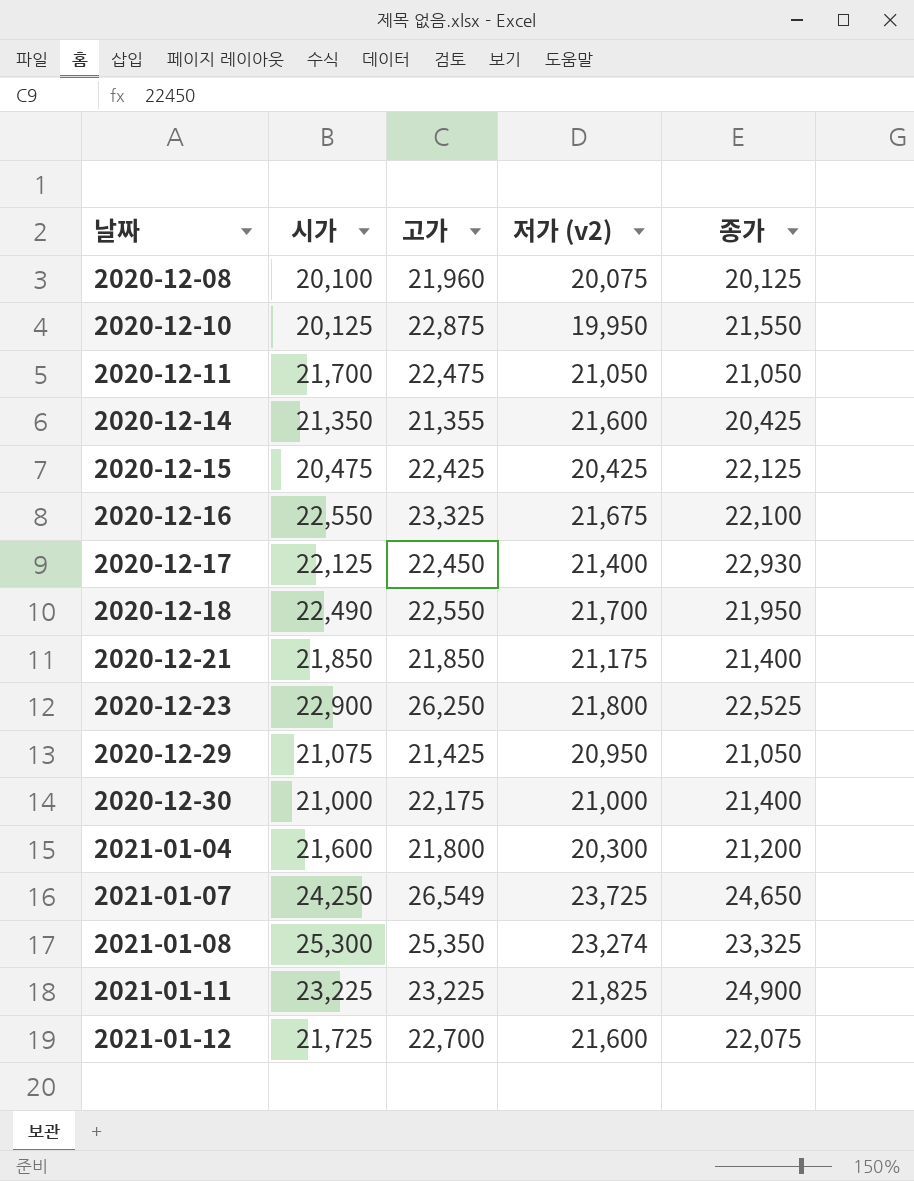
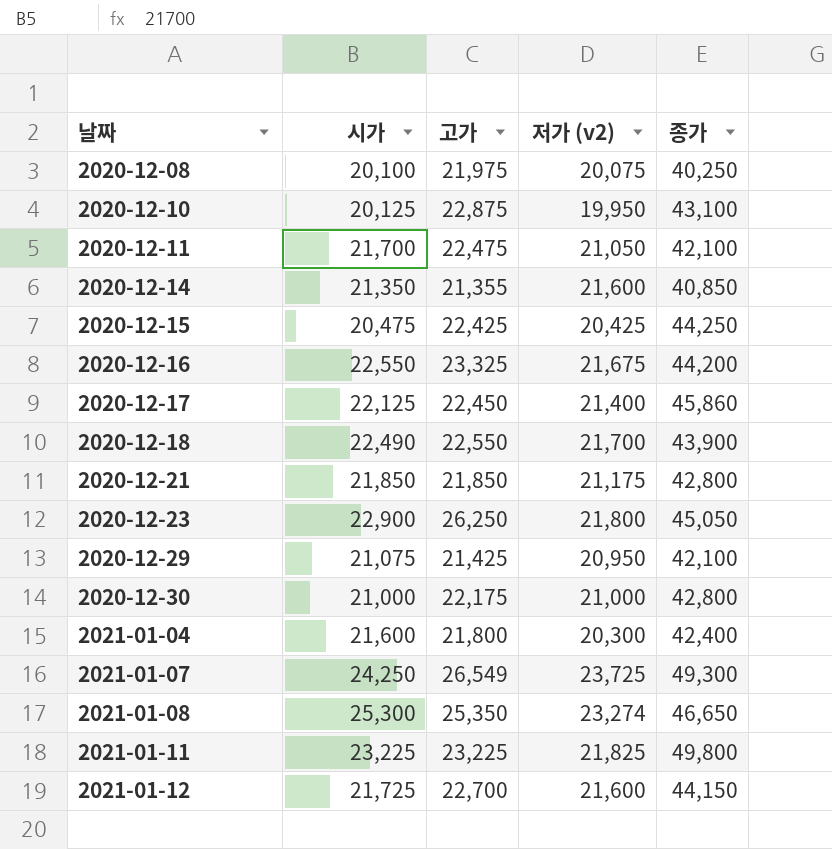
2020-12-08 | 고가: 21,960 -> 21,975
2020-12-08 | 종가: 20,125 -> 40,250
2020-12-10 | 종가: 21,550 -> 43,100
2020-12-11 | 종가: 21,050 -> 42,100
2020-12-14 | 종가: 20,425 -> 40,850
2020-12-15 | 종가: 22,125 -> 44,250
2020-12-16 | 종가: 22,100 -> 44,200
2020-12-17 | 종가: 22,930 -> 45,860
2020-12-18 | 종가: 21,950 -> 43,900
2020-12-21 | 종가: 21,400 -> 42,800
2020-12-23 | 종가: 22,525 -> 45,050
2020-12-29 | 종가: 21,050 -> 42,100
2020-12-30 | 종가: 21,400 -> 42,800
2021-01-04 | 종가: 21,200 -> 42,400
2021-01-07 | 종가: 24,650 -> 49,300
2021-01-08 | 종가: 23,325 -> 46,650
2021-01-11 | 종가: 24,900 -> 49,800
2021-01-12 | 종가: 22,075 -> 44,150

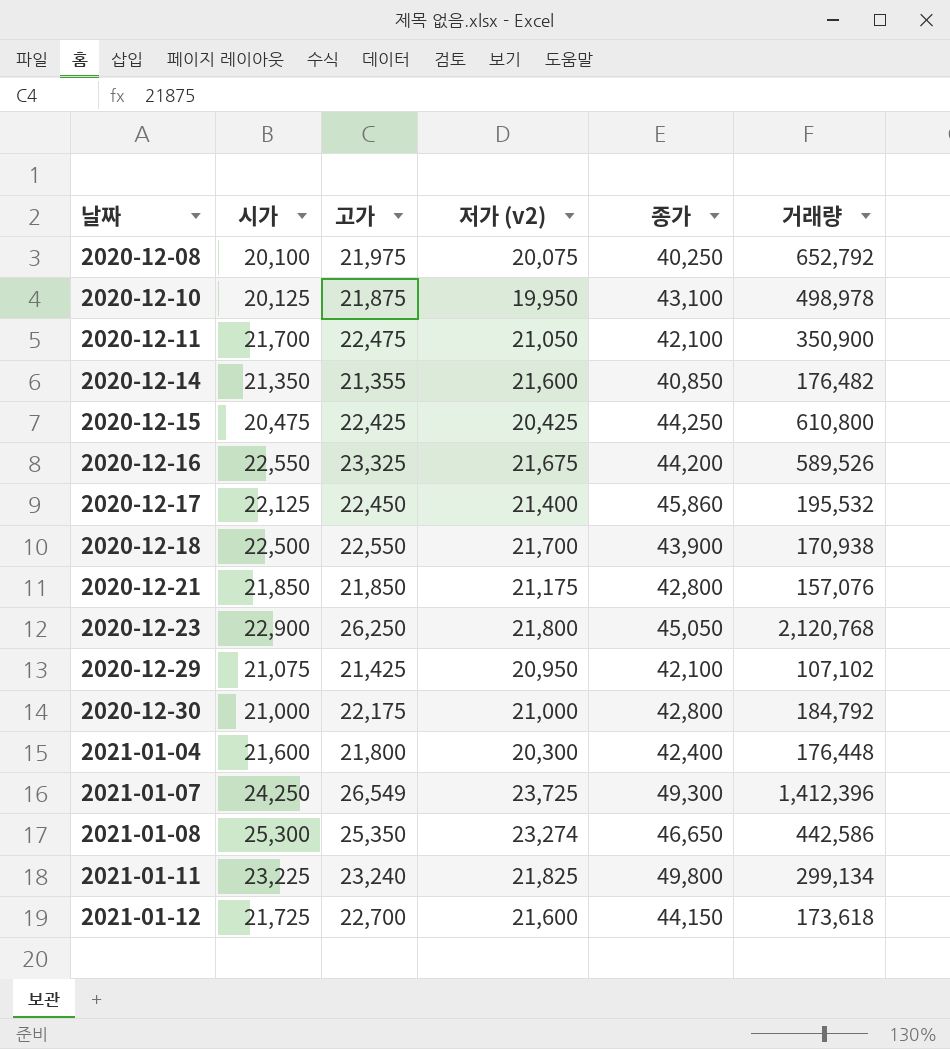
column 거래량 | position: none -> 6
2020-12-10 | 고가: 22,875 -> 21,875
2020-12-18 | 시가: 22,490 -> 22,500
2021-01-11 | 고가: 23,225 -> 23,240

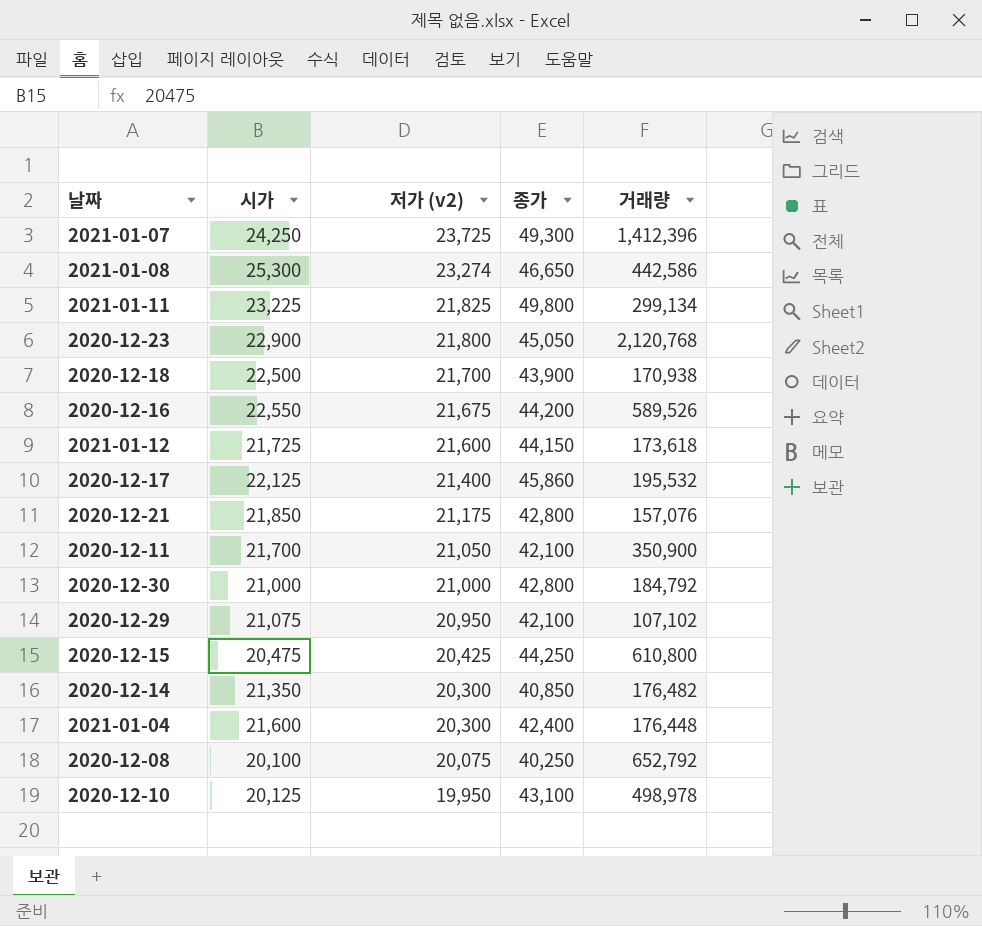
row order: 날짜 ascending -> 저가 (v2) descending
column 고가 | position: 3 -> none
2020-12-14 | 저가 (v2): 21,600 -> 20,300

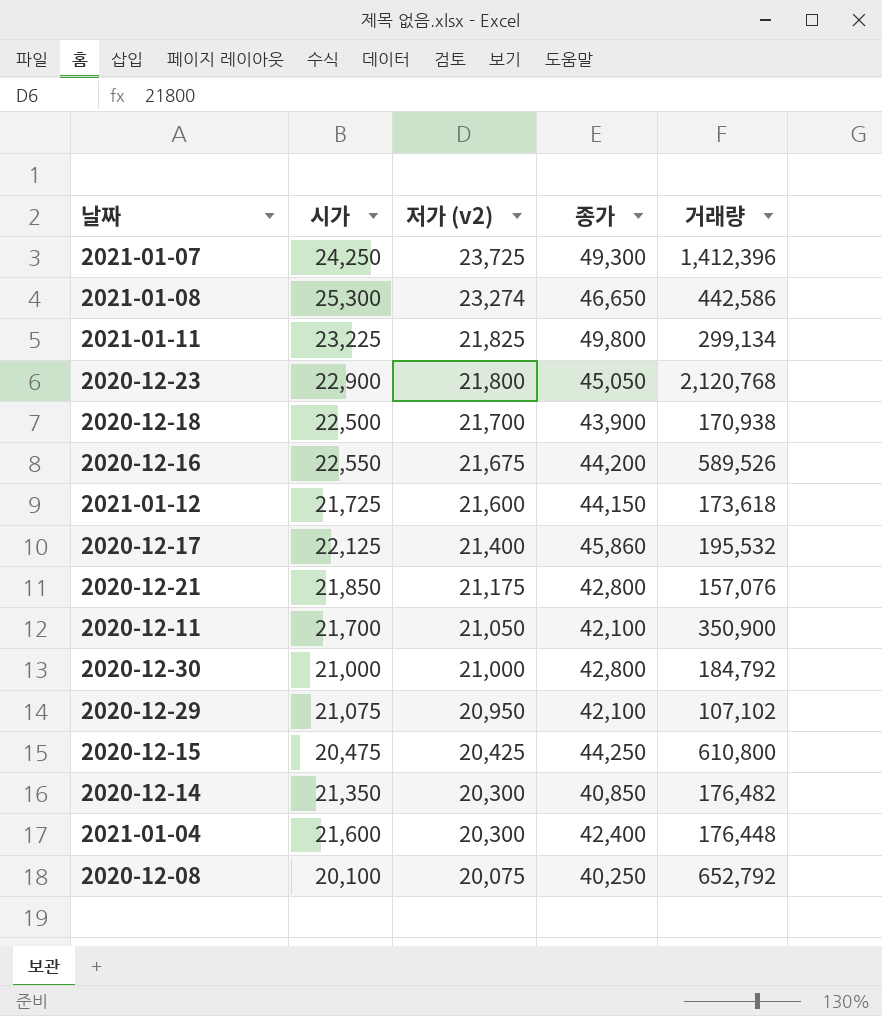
row 2020-12-10: 20,125 | 19,950 | 43,100 | 498,978 -> none

